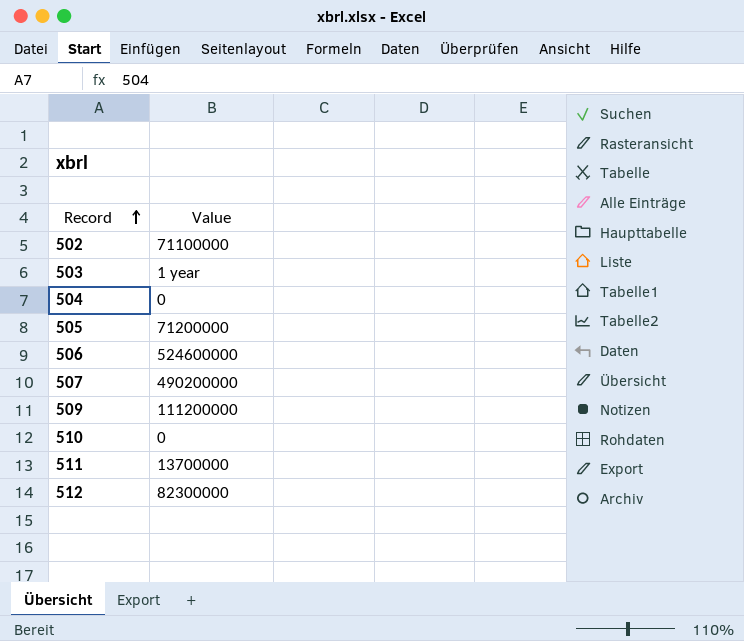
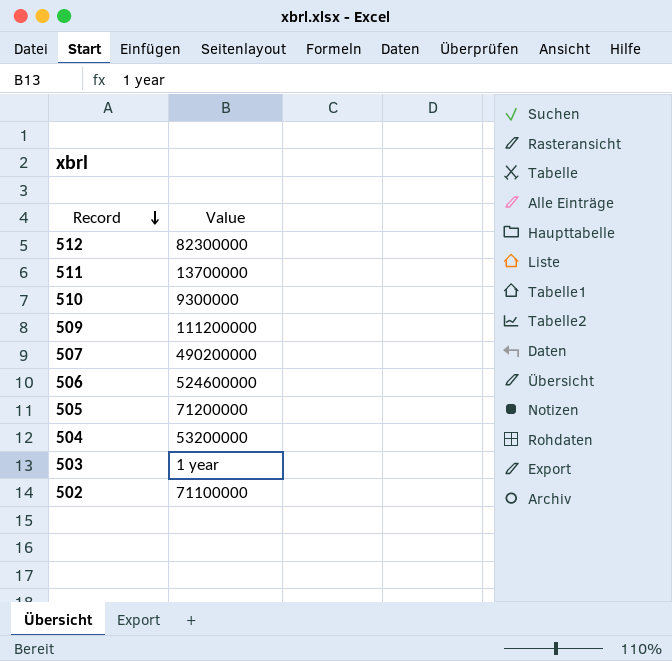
row order: Record ascending -> Record descending
510 | Value: 0 -> 9300000
504 | Value: 0 -> 53200000

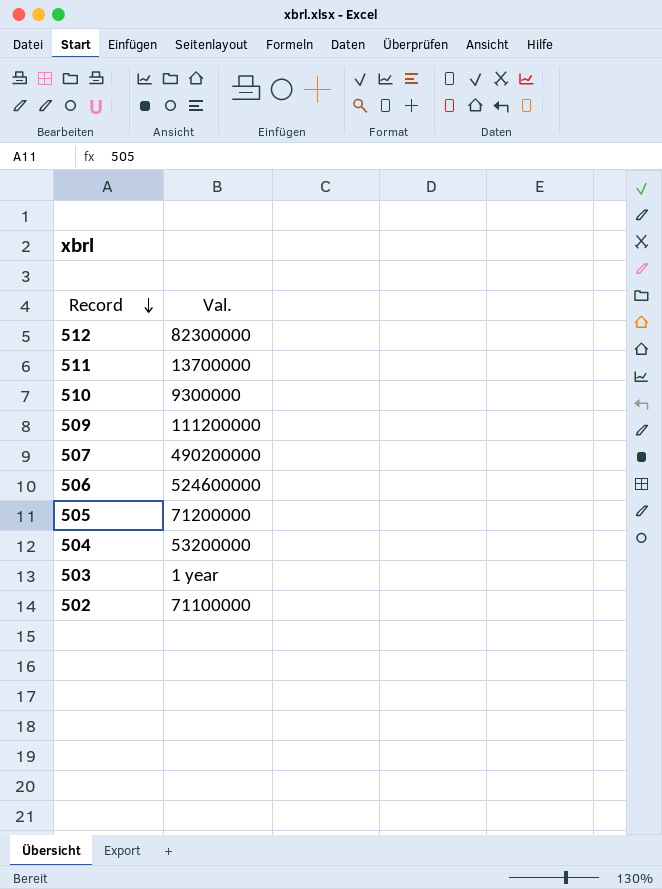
column name: Value -> Val.

